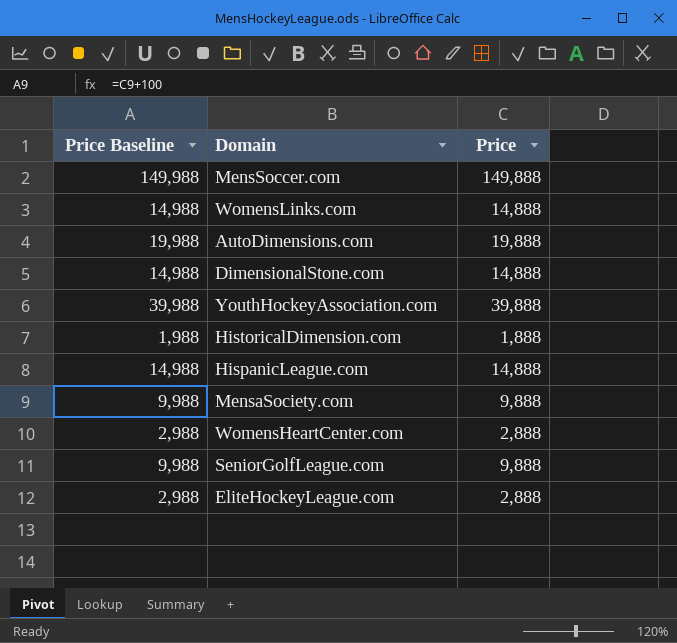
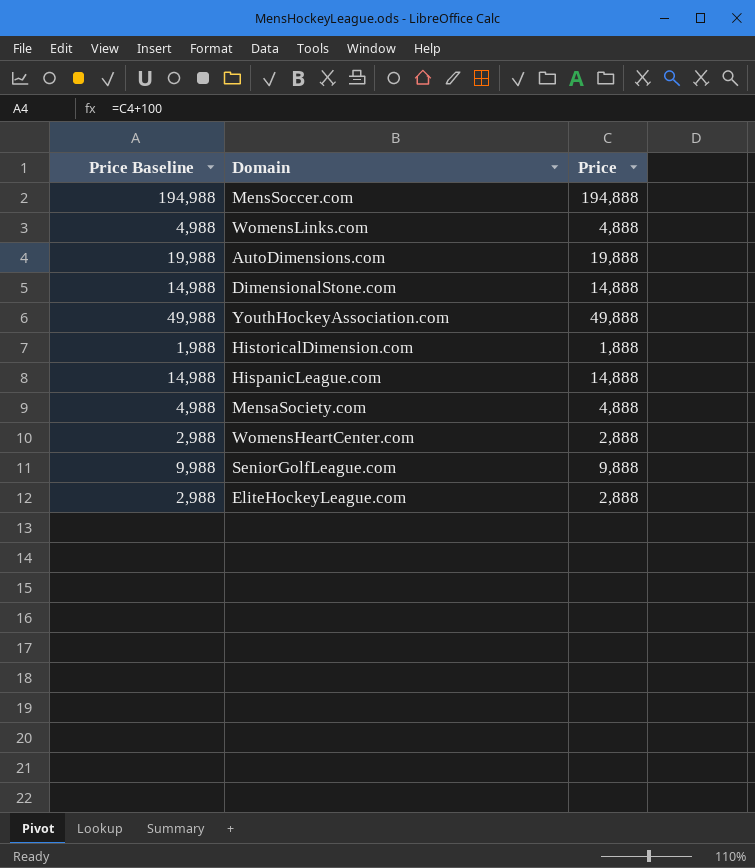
MensSoccer.com | Price Baseline: 149,988 -> 194,988
MensSoccer.com | Price: 149,888 -> 194,888
WomensLinks.com | Price Baseline: 14,988 -> 4,988
WomensLinks.com | Price: 14,888 -> 4,888
YouthHockeyAssociation.com | Price Baseline: 39,988 -> 49,988
YouthHockeyAssociation.com | Price: 39,888 -> 49,888
MensaSociety.com | Price Baseline: 9,988 -> 4,988
MensaSociety.com | Price: 9,888 -> 4,888

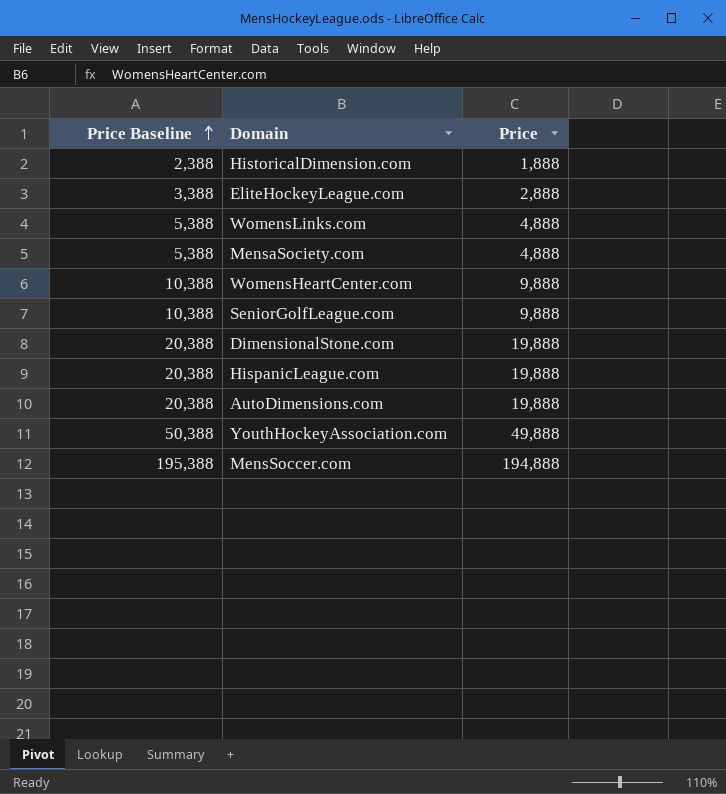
row order: none -> Price Baseline ascending
column Price Baseline | formula: [Price] + 100 -> [Price] + 500
WomensHeartCenter.com | Price: 2,888 -> 9,888
DimensionalStone.com | Price: 14,888 -> 19,888
HispanicLeague.com | Price: 14,888 -> 19,888

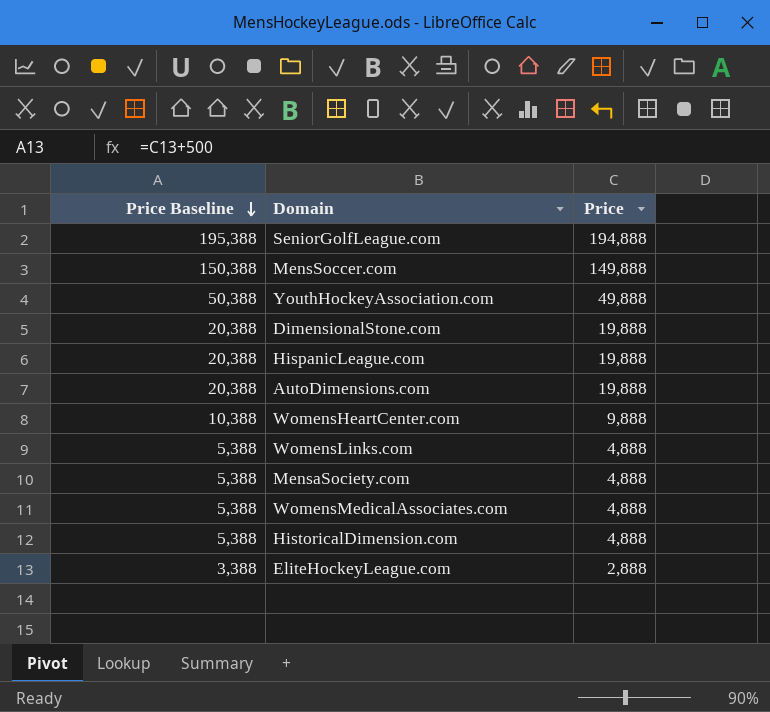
row order: Price Baseline ascending -> Price Baseline descending
SeniorGolfLeague.com | Price Baseline: 10,388 -> 195,388
SeniorGolfLeague.com | Price: 9,888 -> 194,888
MensSoccer.com | Price Baseline: 195,388 -> 150,388
MensSoccer.com | Price: 194,888 -> 149,888
row WomensMedicalAssociates.com: none -> 5,388 | 4,888
HistoricalDimension.com | Price Baseline: 2,388 -> 5,388
HistoricalDimension.com | Price: 1,888 -> 4,888

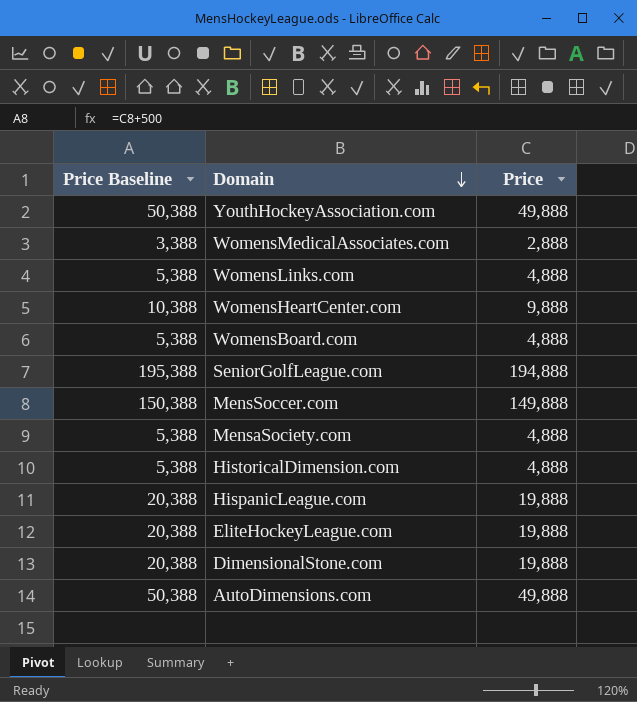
row order: Price Baseline descending -> Domain descending
WomensMedicalAssociates.com | Price Baseline: 5,388 -> 3,388
WomensMedicalAssociates.com | Price: 4,888 -> 2,888
row WomensBoard.com: none -> 5,388 | 4,888
EliteHockeyLeague.com | Price Baseline: 3,388 -> 20,388
EliteHockeyLeague.com | Price: 2,888 -> 19,888
AutoDimensions.com | Price Baseline: 20,388 -> 50,388
AutoDimensions.com | Price: 19,888 -> 49,888

